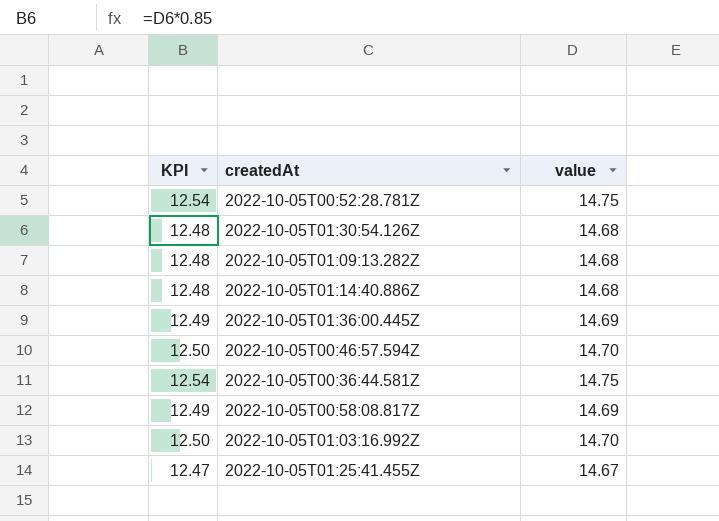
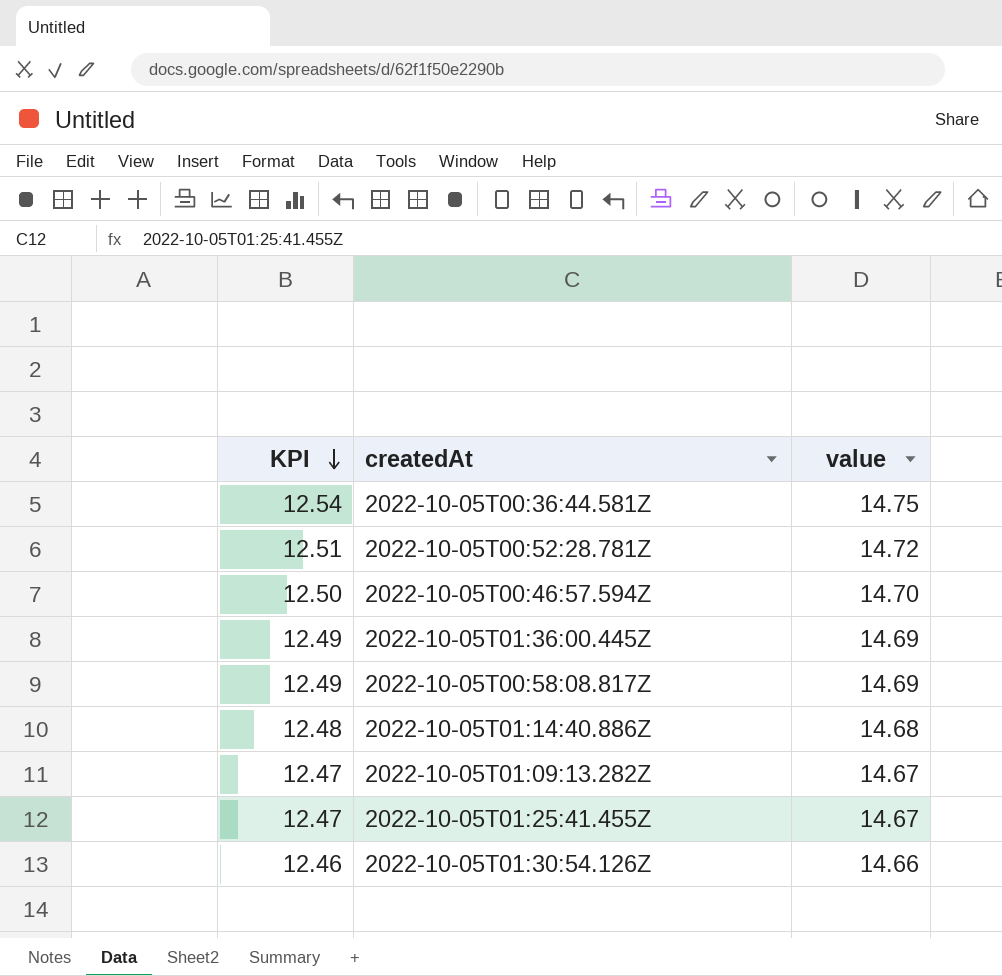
row order: none -> KPI descending
row 2022-10-05T01:03:16.992Z: 12.50 | 14.70 -> none
2022-10-05T00:52:28.781Z | KPI: 12.54 -> 12.51
2022-10-05T00:52:28.781Z | value: 14.75 -> 14.72
2022-10-05T01:09:13.282Z | KPI: 12.48 -> 12.47
2022-10-05T01:09:13.282Z | value: 14.68 -> 14.67
2022-10-05T01:30:54.126Z | KPI: 12.48 -> 12.46
2022-10-05T01:30:54.126Z | value: 14.68 -> 14.66

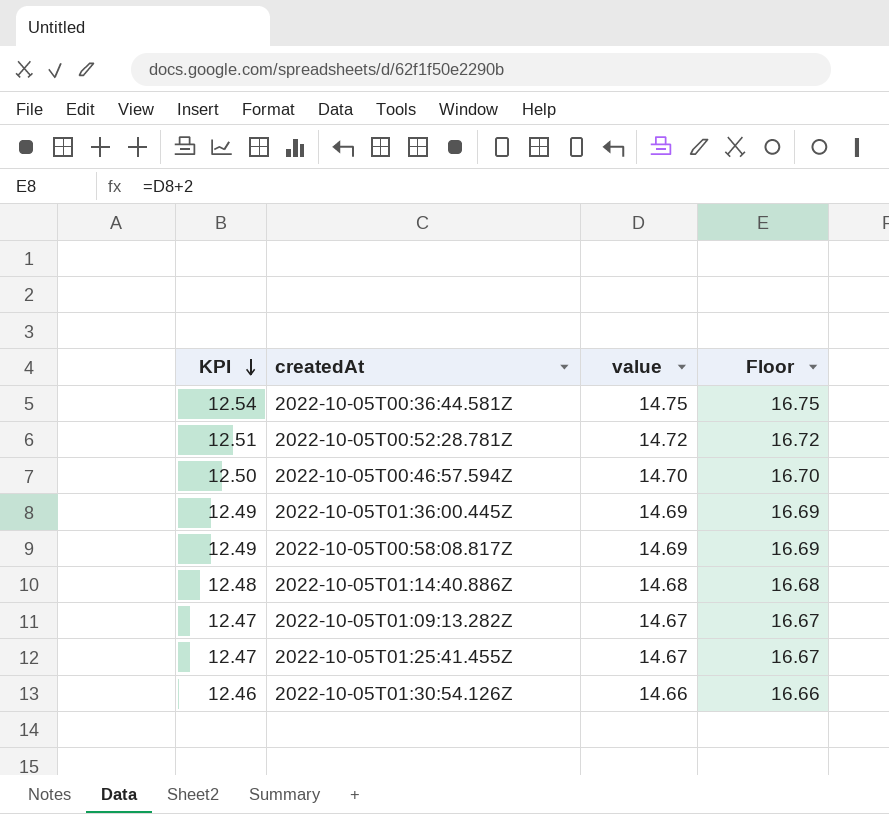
column Floor | formula: none -> [value] + 2

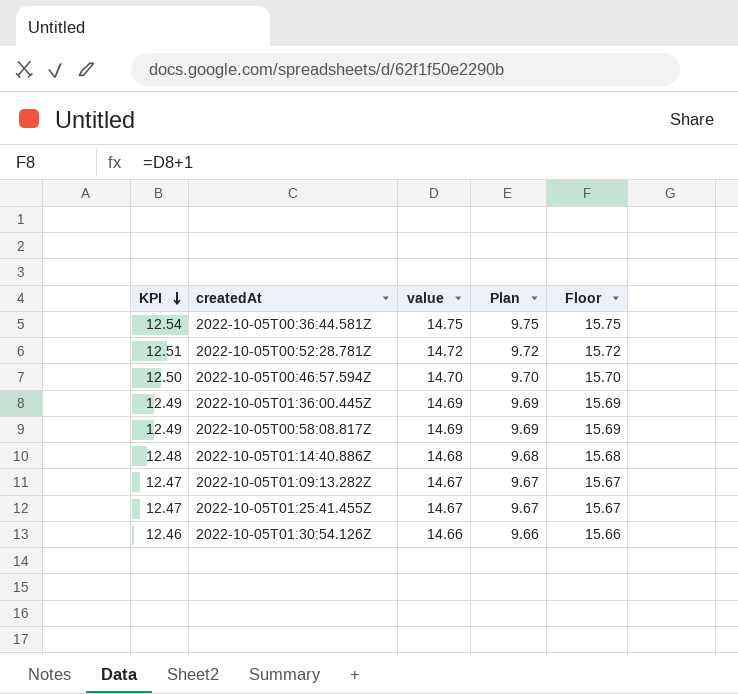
column Plan | formula: none -> [value] - 5
column Floor | formula: [value] + 2 -> [value] + 1

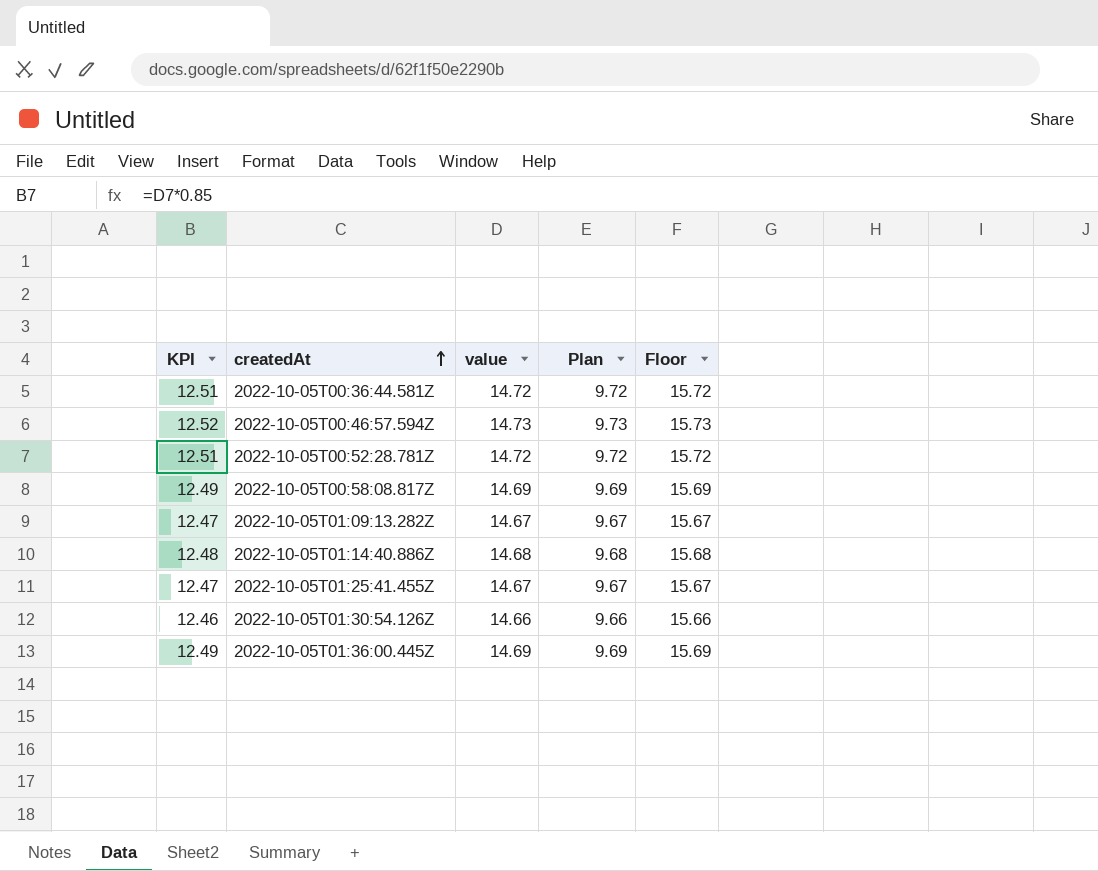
row order: KPI descending -> createdAt ascending
2022-10-05T00:36:44.581Z | KPI: 12.54 -> 12.51
2022-10-05T00:36:44.581Z | value: 14.75 -> 14.72
2022-10-05T00:36:44.581Z | Plan: 9.75 -> 9.72
2022-10-05T00:36:44.581Z | Floor: 15.75 -> 15.72
2022-10-05T00:46:57.594Z | KPI: 12.50 -> 12.52
2022-10-05T00:46:57.594Z | value: 14.70 -> 14.73
2022-10-05T00:46:57.594Z | Plan: 9.70 -> 9.73
2022-10-05T00:46:57.594Z | Floor: 15.70 -> 15.73

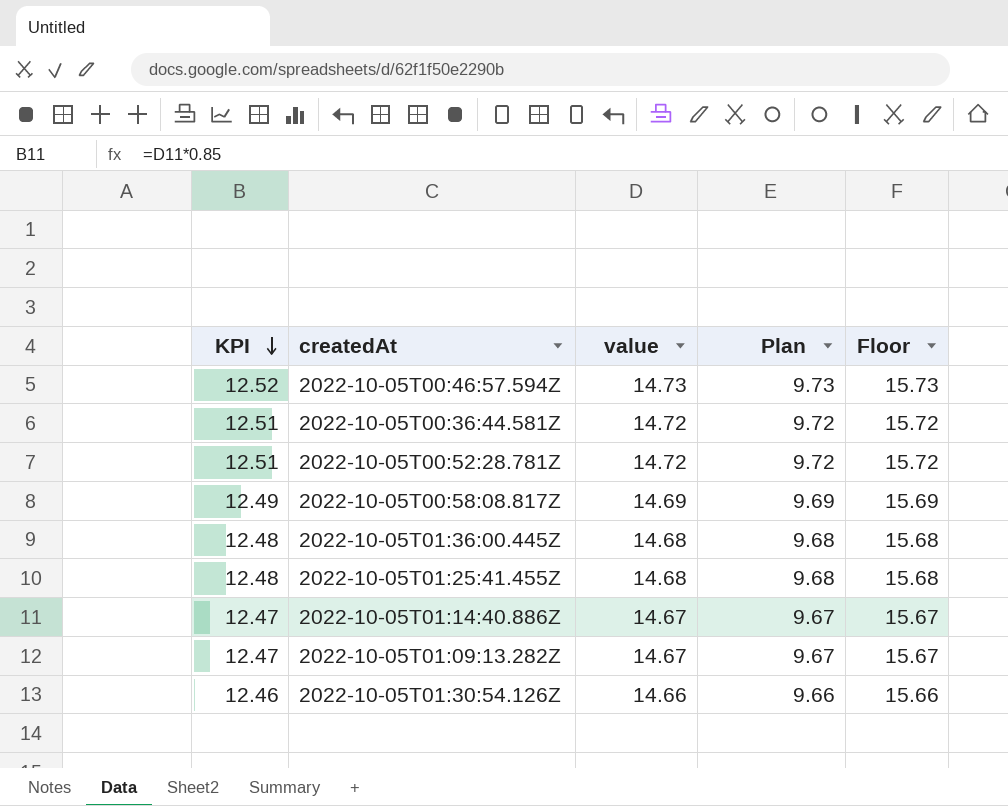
row order: createdAt ascending -> KPI descending
2022-10-05T01:36:00.445Z | KPI: 12.49 -> 12.48
2022-10-05T01:36:00.445Z | value: 14.69 -> 14.68
2022-10-05T01:36:00.445Z | Plan: 9.69 -> 9.68
2022-10-05T01:36:00.445Z | Floor: 15.69 -> 15.68
2022-10-05T01:25:41.455Z | KPI: 12.47 -> 12.48
2022-10-05T01:25:41.455Z | value: 14.67 -> 14.68
2022-10-05T01:25:41.455Z | Plan: 9.67 -> 9.68
2022-10-05T01:25:41.455Z | Floor: 15.67 -> 15.68
2022-10-05T01:14:40.886Z | KPI: 12.48 -> 12.47
2022-10-05T01:14:40.886Z | value: 14.68 -> 14.67
2022-10-05T01:14:40.886Z | Plan: 9.68 -> 9.67
2022-10-05T01:14:40.886Z | Floor: 15.68 -> 15.67

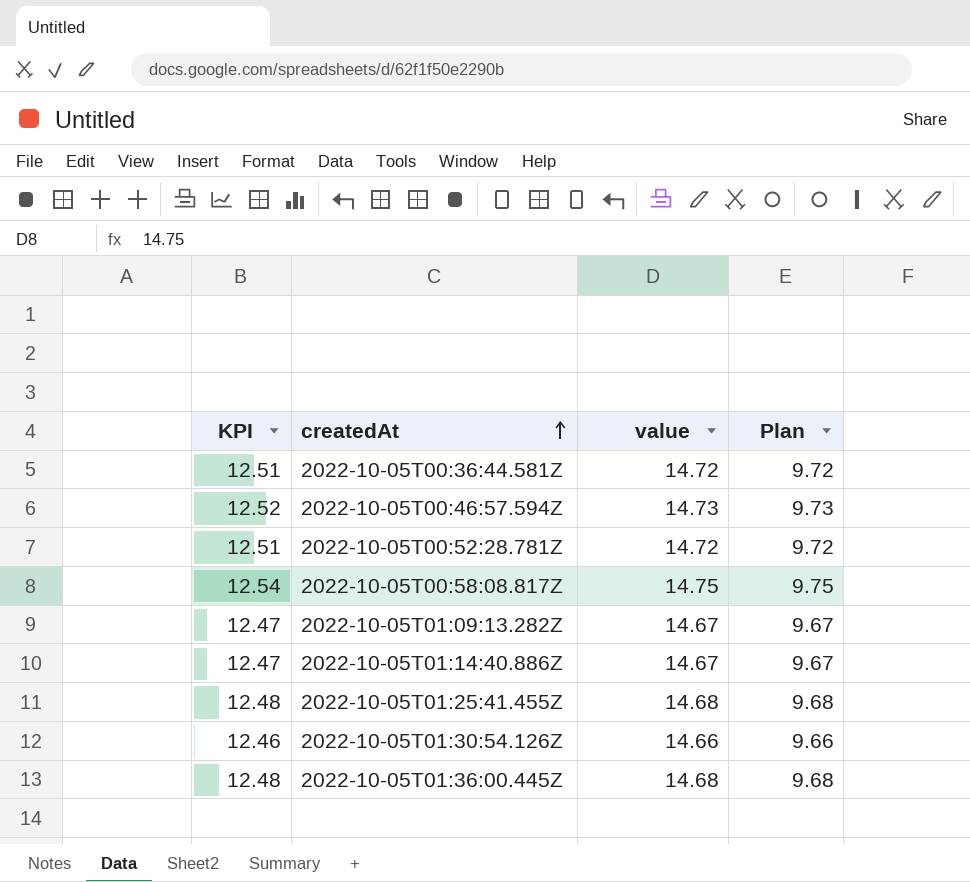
row order: KPI descending -> createdAt ascending
column Floor | formula: [value] + 1 -> none
2022-10-05T00:58:08.817Z | KPI: 12.49 -> 12.54
2022-10-05T00:58:08.817Z | value: 14.69 -> 14.75
2022-10-05T00:58:08.817Z | Plan: 9.69 -> 9.75

